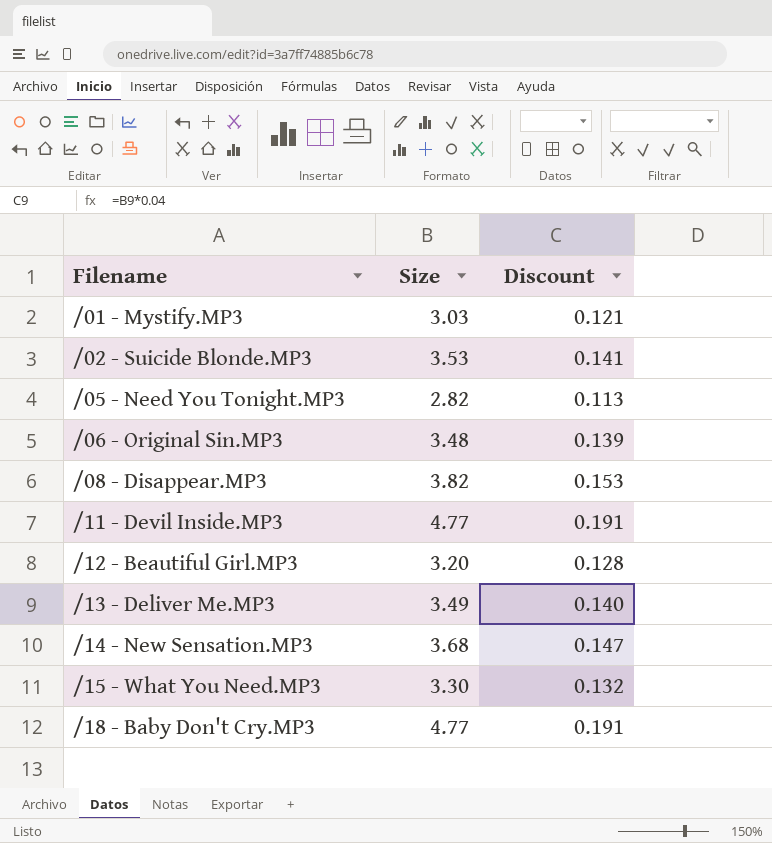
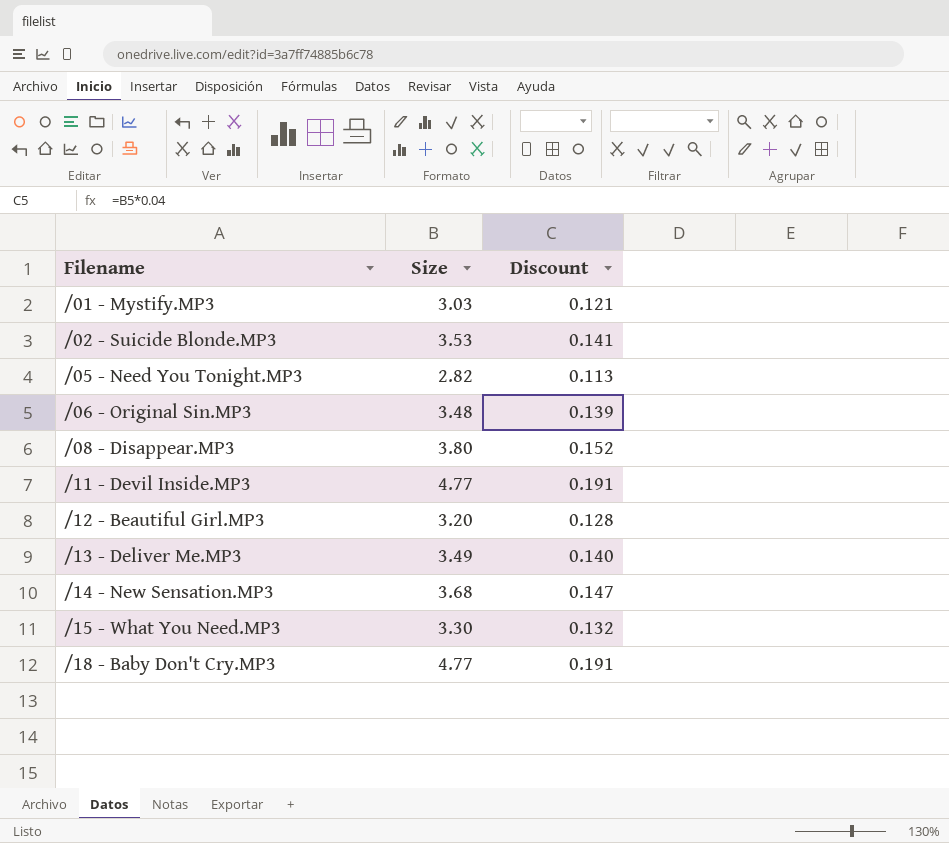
/08 - Disappear.MP3 | Size: 3.82 -> 3.80
/08 - Disappear.MP3 | Discount: 0.153 -> 0.152

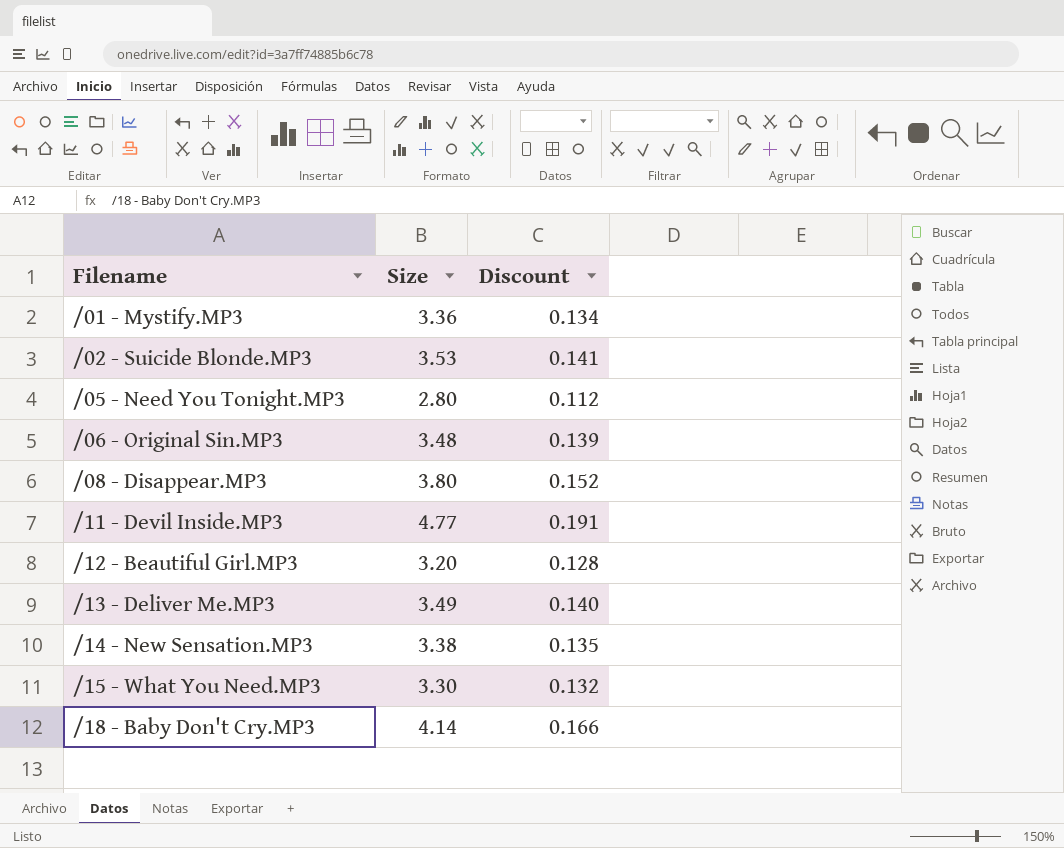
/01 - Mystify.MP3 | Size: 3.03 -> 3.36
/01 - Mystify.MP3 | Discount: 0.121 -> 0.134
/05 - Need You Tonight.MP3 | Size: 2.82 -> 2.80
/05 - Need You Tonight.MP3 | Discount: 0.113 -> 0.112
/14 - New Sensation.MP3 | Size: 3.68 -> 3.38
/14 - New Sensation.MP3 | Discount: 0.147 -> 0.135
/18 - Baby Don't Cry.MP3 | Size: 4.77 -> 4.14
/18 - Baby Don't Cry.MP3 | Discount: 0.191 -> 0.166

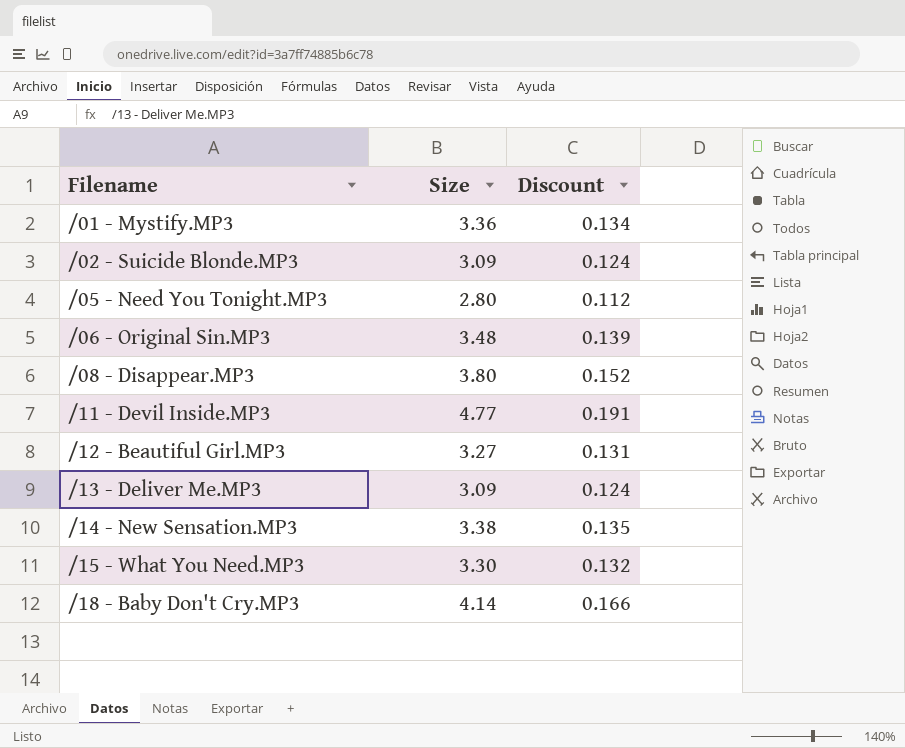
/02 - Suicide Blonde.MP3 | Size: 3.53 -> 3.09
/02 - Suicide Blonde.MP3 | Discount: 0.141 -> 0.124
/12 - Beautiful Girl.MP3 | Size: 3.20 -> 3.27
/12 - Beautiful Girl.MP3 | Discount: 0.128 -> 0.131
/13 - Deliver Me.MP3 | Size: 3.49 -> 3.09
/13 - Deliver Me.MP3 | Discount: 0.140 -> 0.124

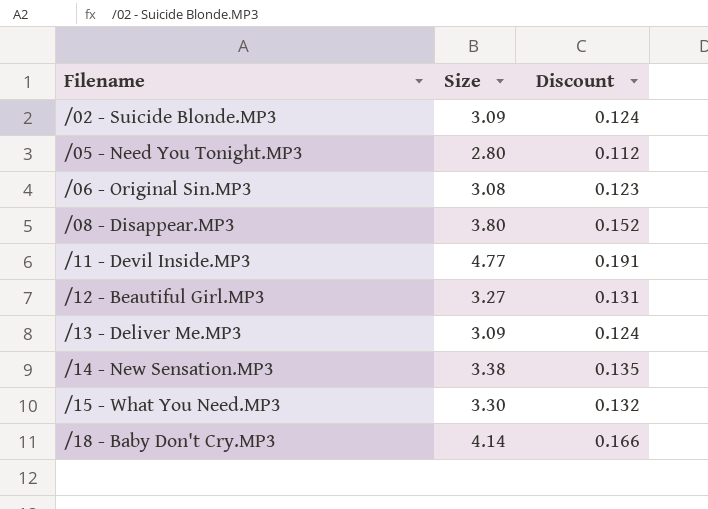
row /01 - Mystify.MP3: 3.36 | 0.134 -> none
/06 - Original Sin.MP3 | Size: 3.48 -> 3.08
/06 - Original Sin.MP3 | Discount: 0.139 -> 0.123

